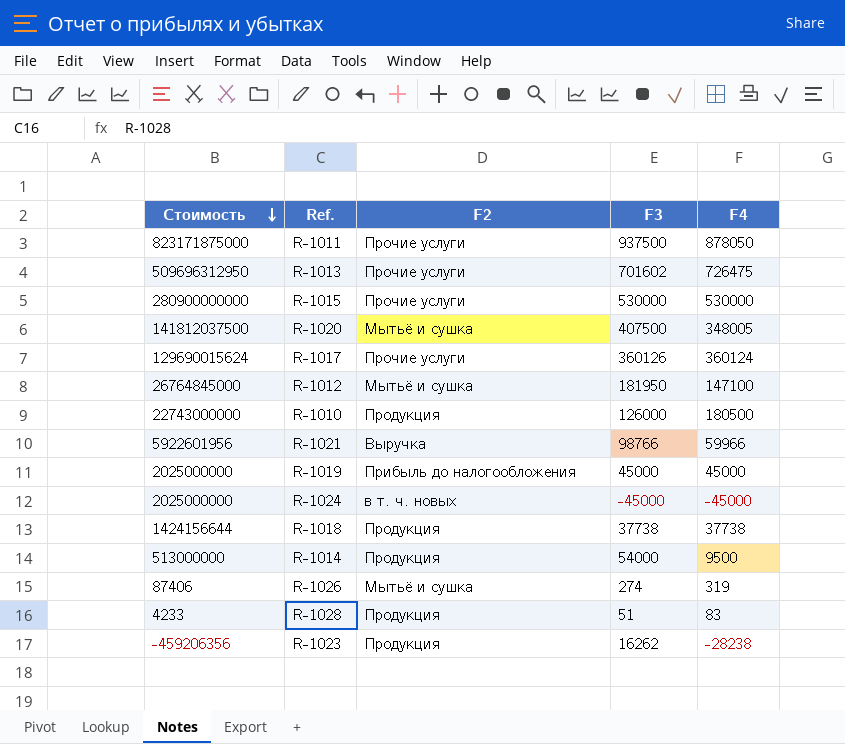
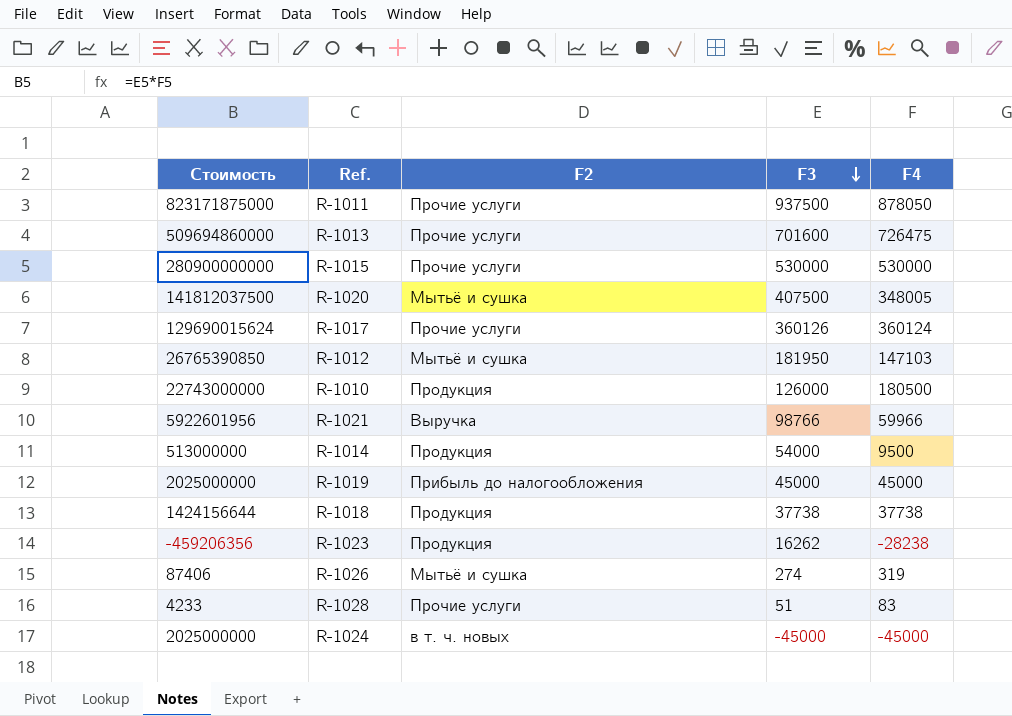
row order: Стоимость descending -> F3 descending
R-1013 | Стоимость: 509696312950 -> 509694860000
R-1013 | F3: 701602 -> 701600
R-1012 | Стоимость: 26764845000 -> 26765390850
R-1012 | F4: 147100 -> 147103
R-1028 | F2: Продукция -> Прочие услуги

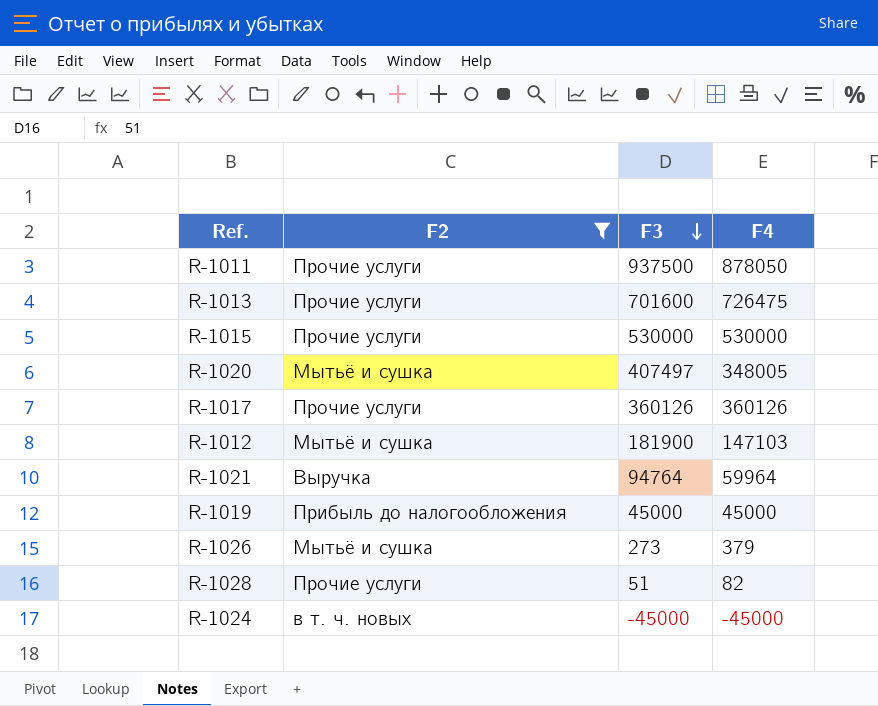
filter: none -> F2 != Продукция
column Стоимость | formula: [F3] * [F4] -> none
R-1020 | F3: 407500 -> 407497
R-1017 | F4: 360124 -> 360126
R-1012 | F3: 181950 -> 181900
R-1021 | F3: 98766 -> 94764
R-1021 | F4: 59966 -> 59964
R-1026 | F3: 274 -> 273
R-1026 | F4: 319 -> 379
R-1028 | F4: 83 -> 82

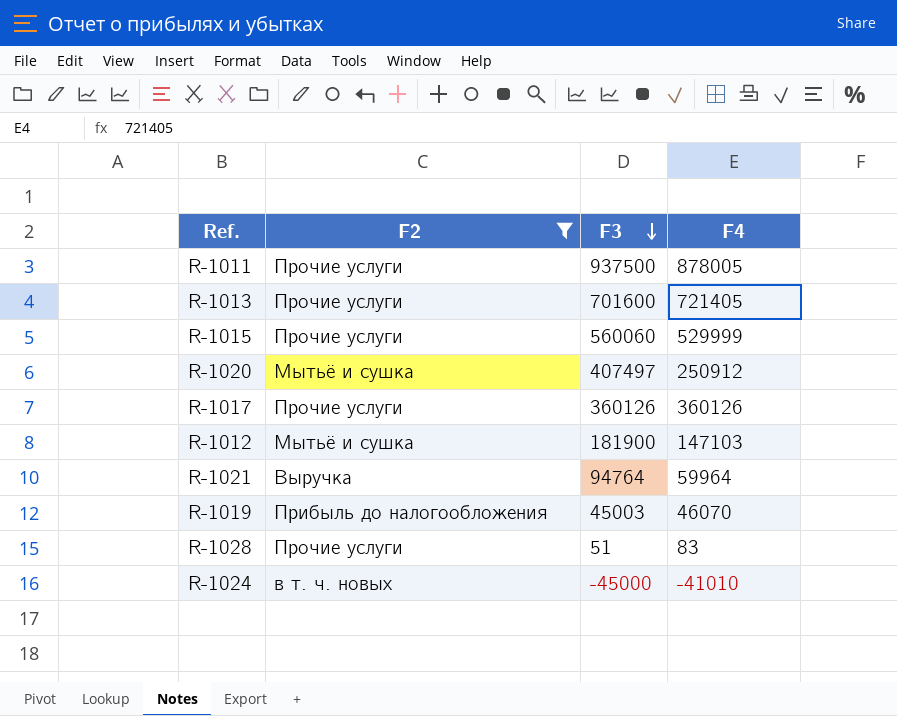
row R-1026: Мытьё и сушка | 273 | 379 -> none
R-1011 | F4: 878050 -> 878005
R-1013 | F4: 726475 -> 721405
R-1015 | F3: 530000 -> 560060
R-1015 | F4: 530000 -> 529999
R-1020 | F4: 348005 -> 250912
R-1019 | F3: 45000 -> 45003
R-1019 | F4: 45000 -> 46070
R-1028 | F4: 82 -> 83
R-1024 | F4: -45000 -> -41010

